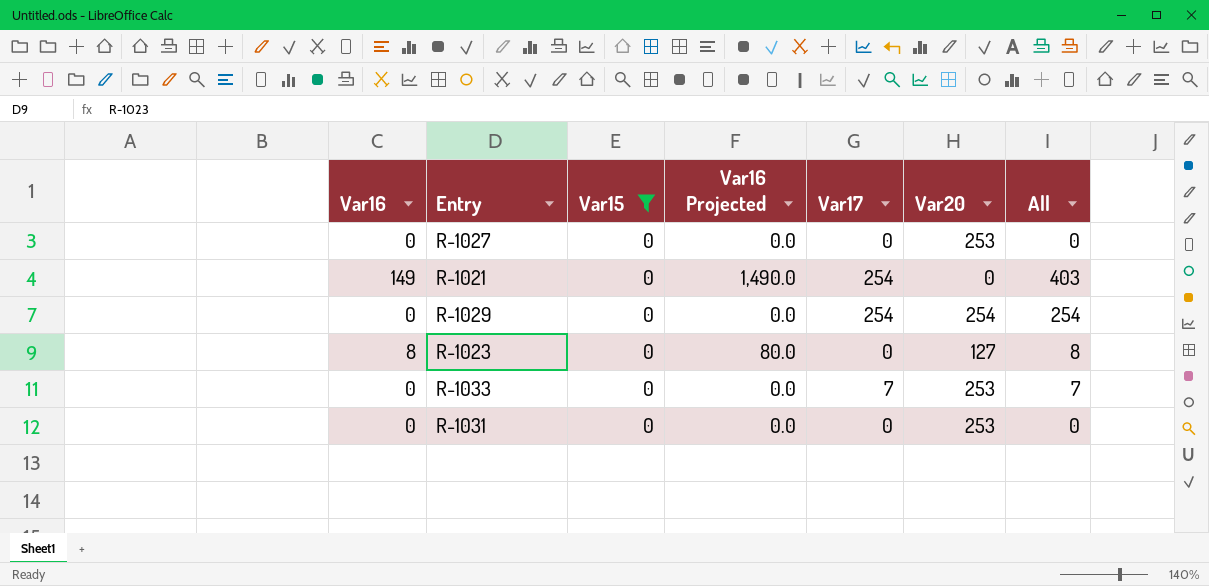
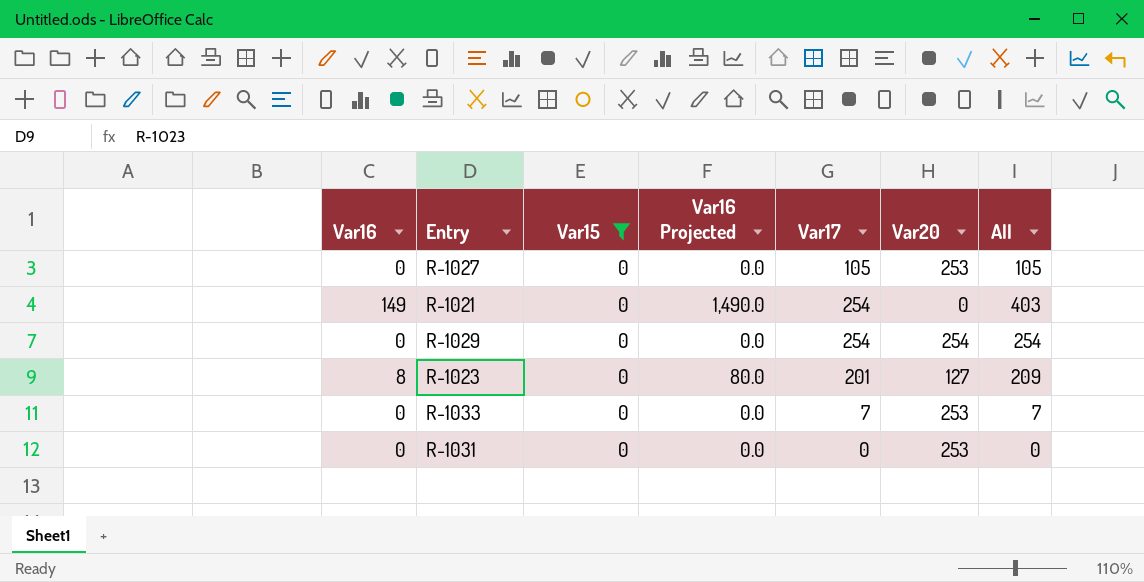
R-1027 | Var17: 0 -> 105
R-1027 | All: 0 -> 105
R-1023 | Var17: 0 -> 201
R-1023 | All: 8 -> 209

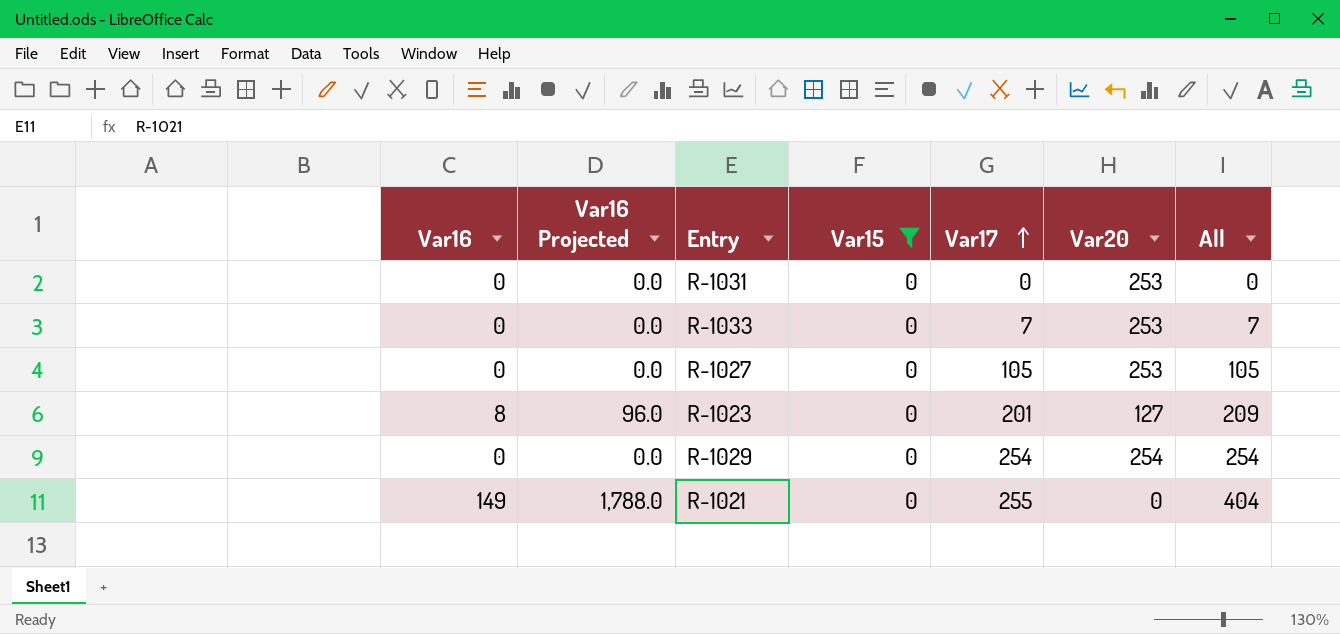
row order: none -> Var17 ascending
column Var16 Projected | formula: [Var16] * 10 -> [Var16] * 12
column Var16 Projected | position: 4 -> 2
R-1021 | Var17: 254 -> 255
R-1021 | All: 403 -> 404

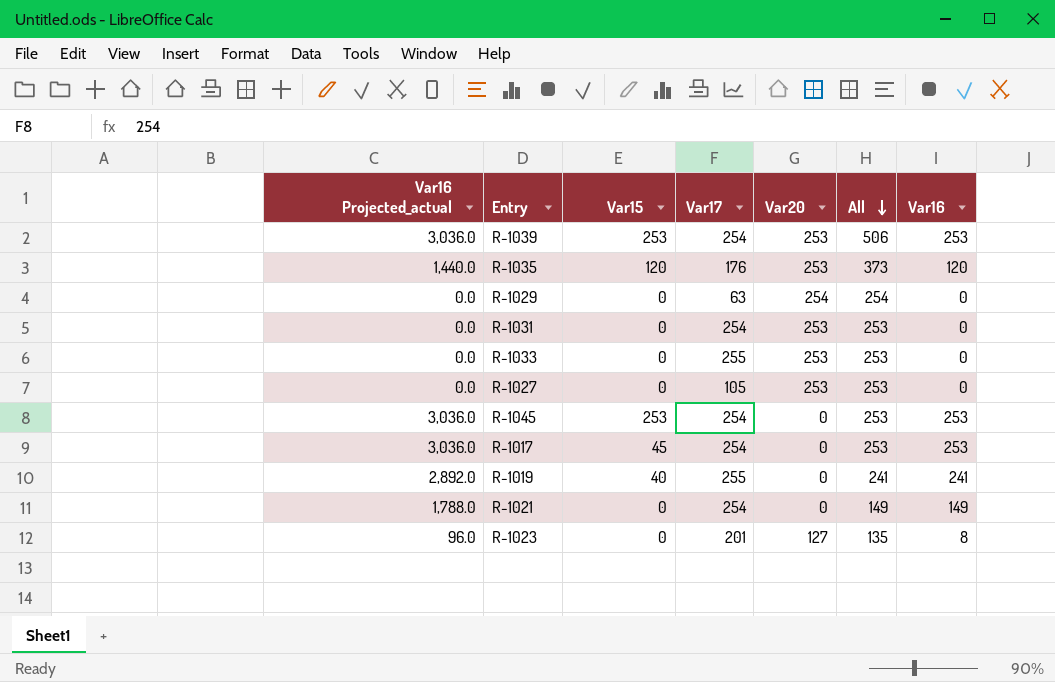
filter: Var15 = 0 -> none
row order: Var17 ascending -> All descending
column name: Var16 Projected -> Var16 Projected_actual
column All | formula: [Var16] + [Var17] -> [Var20] + [Var16]
column Var16 | position: 1 -> 7
R-1029 | Var17: 254 -> 63
R-1031 | Var17: 0 -> 254
R-1033 | Var17: 7 -> 255
R-1021 | Var17: 255 -> 254

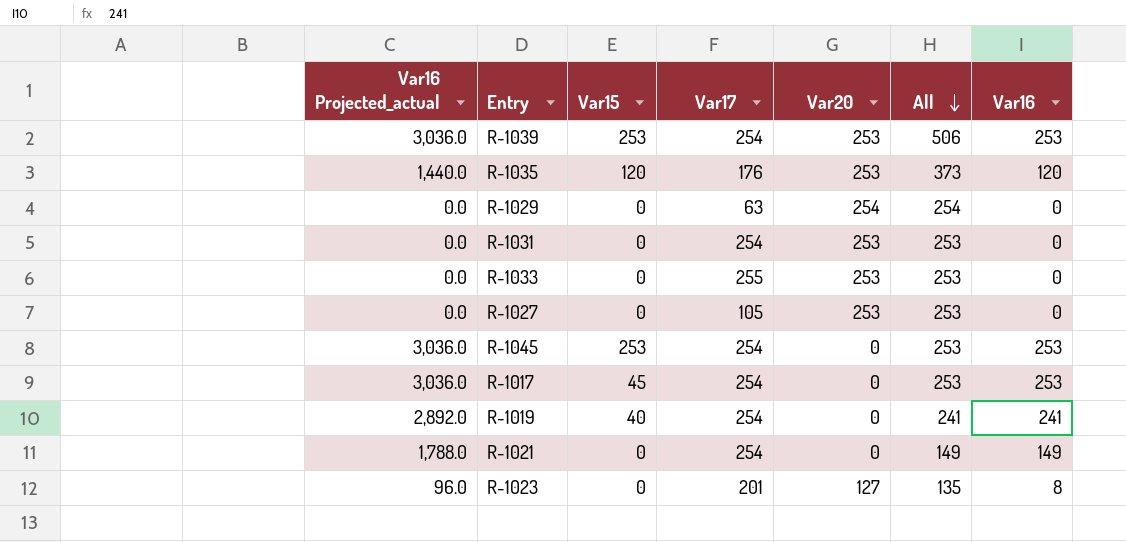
R-1019 | Var17: 255 -> 254

